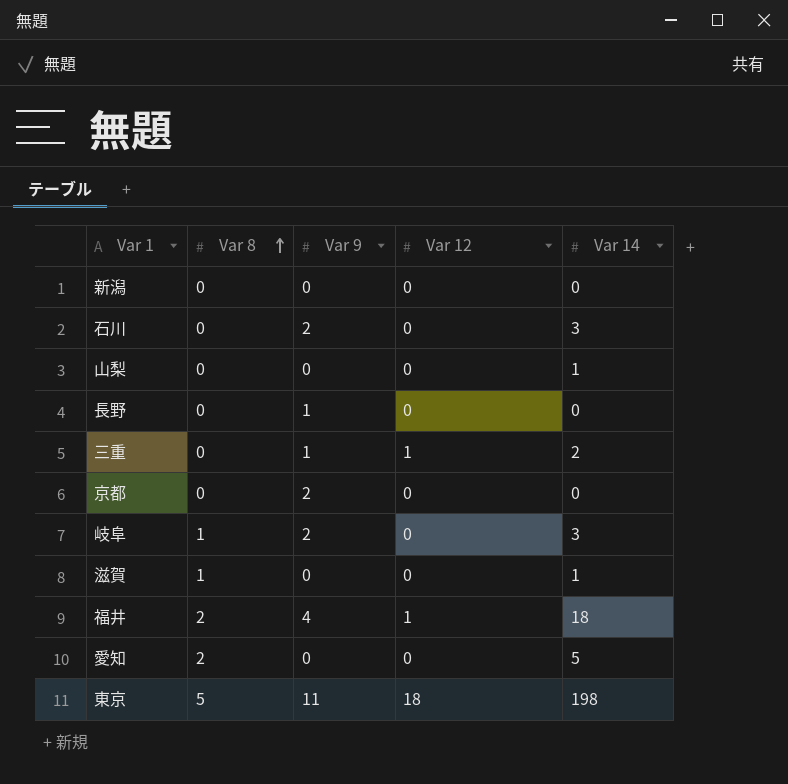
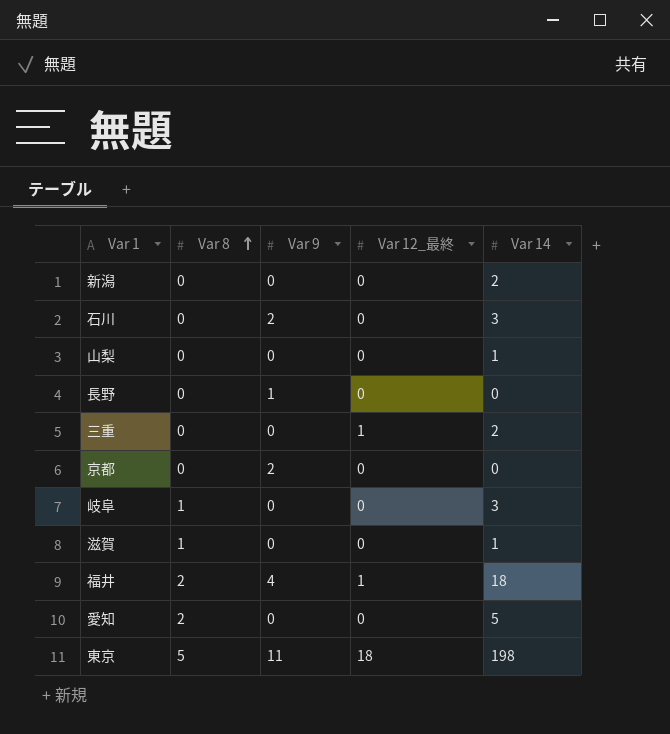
column name: Var 12 -> Var 12_最終
新潟 | Var 14: 0 -> 2
三重 | Var 9: 1 -> 0
岐阜 | Var 9: 2 -> 0

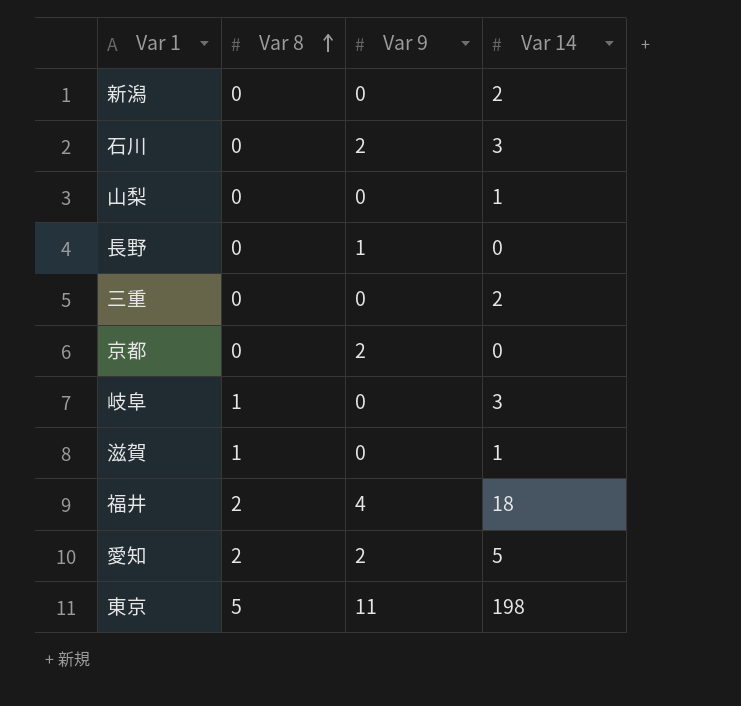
column Var 12_最終 | position: 4 -> none
愛知 | Var 9: 0 -> 2

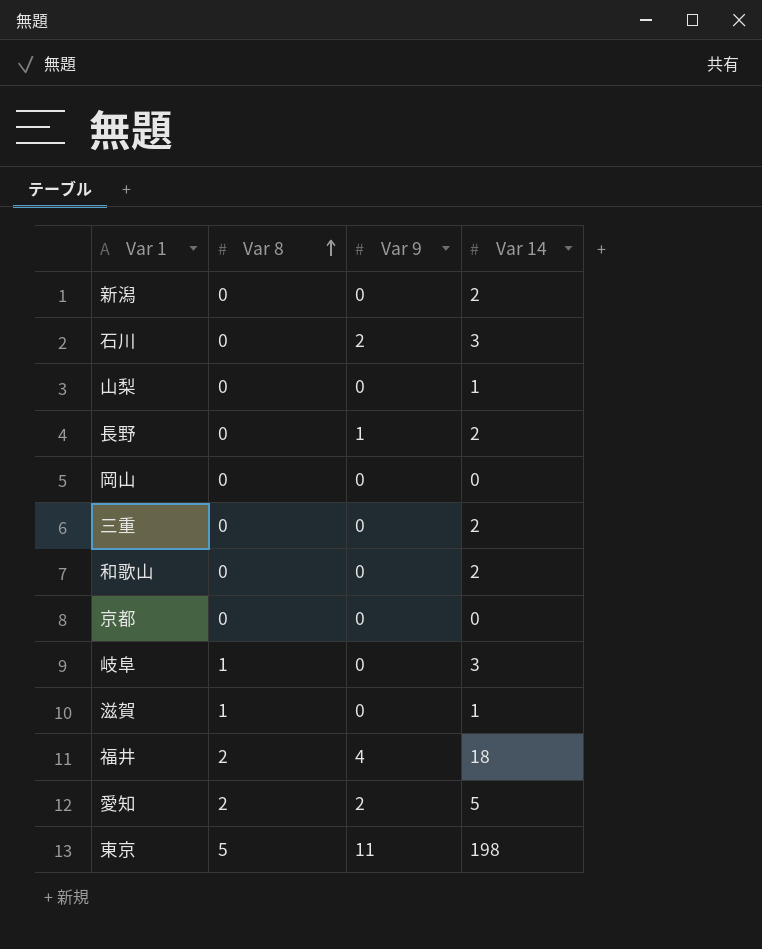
長野 | Var 14: 0 -> 2
row 岡山: none -> 0 | 0 | 0
row 和歌山: none -> 0 | 0 | 2
京都 | Var 9: 2 -> 0

